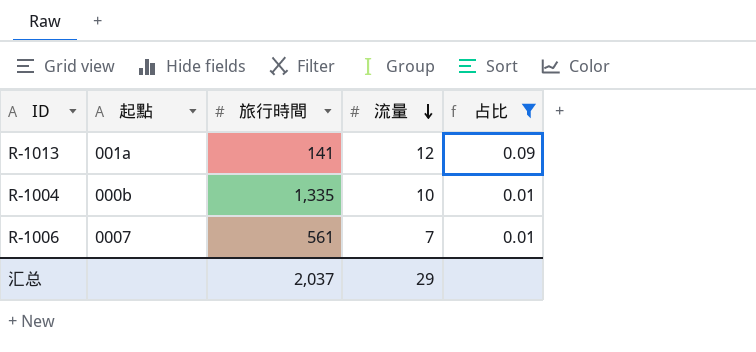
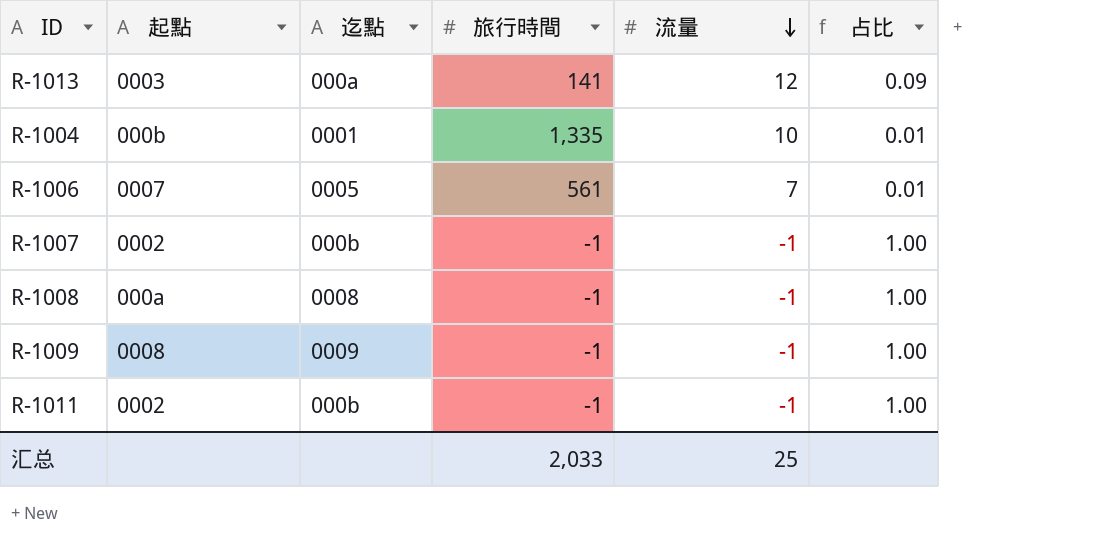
filter: 占比 != 1.00 -> none
column 迄點 | position: none -> 3
R-1013 | 起點: 001a -> 0003
汇总 | 旅行時間: 2,037 -> 2,033
汇总 | 流量: 29 -> 25

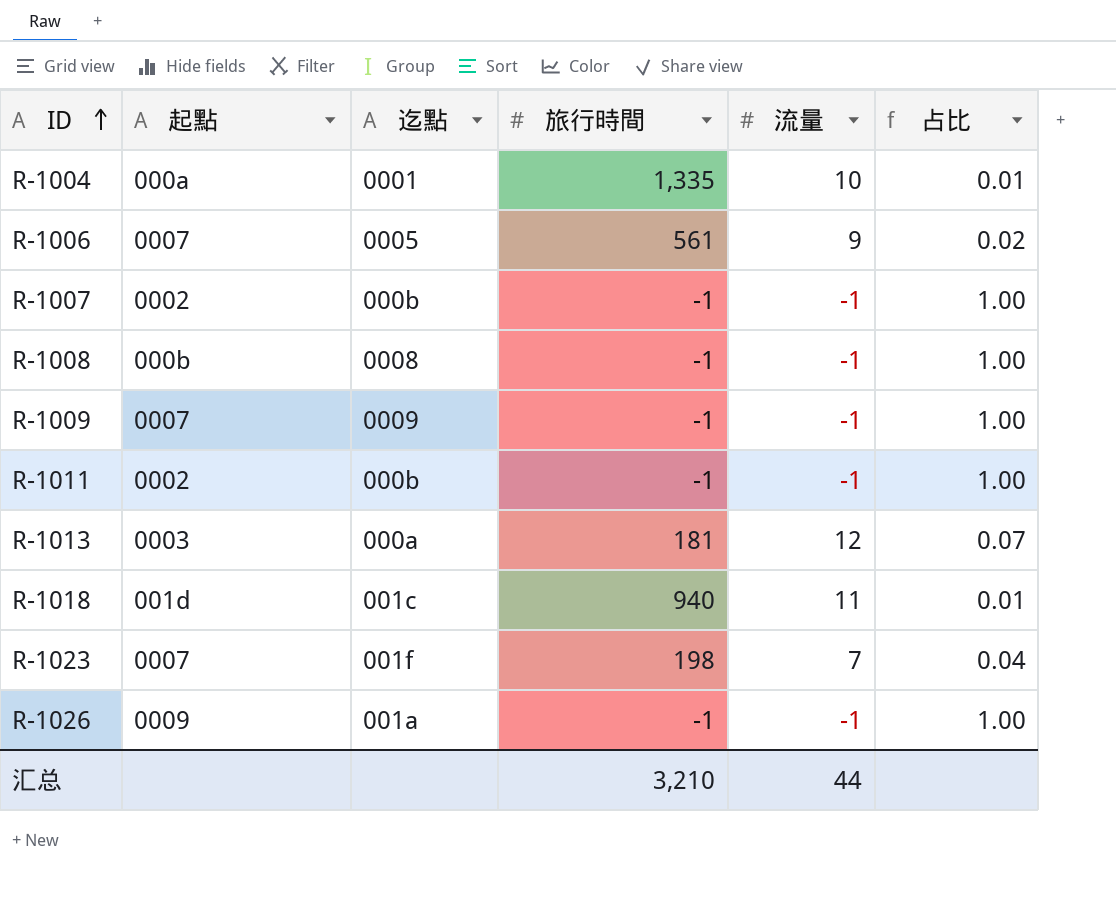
row order: 流量 descending -> ID ascending
R-1004 | 起點: 000b -> 000a
R-1006 | 流量: 7 -> 9
R-1006 | 占比: 0.01 -> 0.02
R-1008 | 起點: 000a -> 000b
R-1009 | 起點: 0008 -> 0007
R-1013 | 旅行時間: 141 -> 181
R-1013 | 占比: 0.09 -> 0.07
row R-1018: none -> 001d | 001c | 940 | 11 | 0.01
row R-1023: none -> 0007 | 001f | 198 | 7 | 0.04
row R-1026: none -> 0009 | 001a | -1 | -1 | 1.00
汇总 | 旅行時間: 2,033 -> 3,210
汇总 | 流量: 25 -> 44

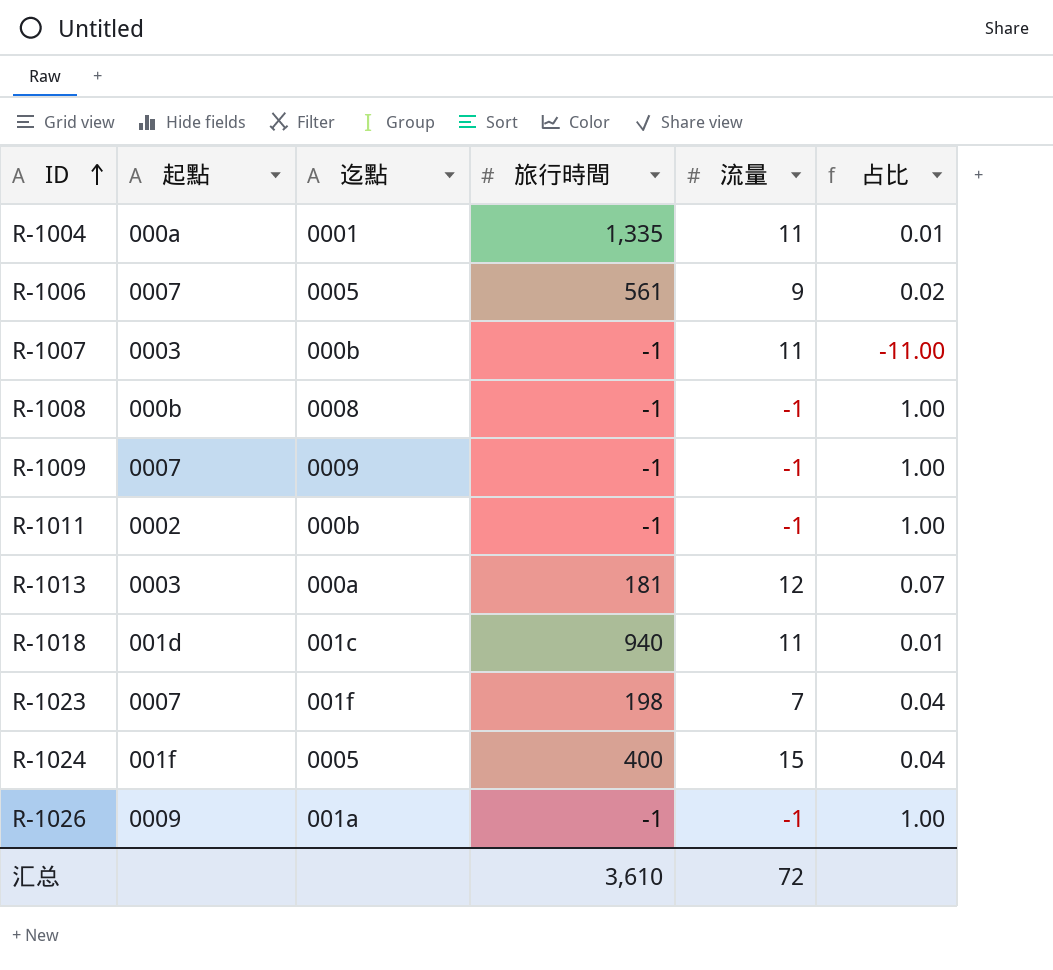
R-1004 | 流量: 10 -> 11
R-1007 | 起點: 0002 -> 0003
R-1007 | 流量: -1 -> 11
R-1007 | 占比: 1.00 -> -11.00
row R-1024: none -> 001f | 0005 | 400 | 15 | 0.04
汇总 | 旅行時間: 3,210 -> 3,610
汇总 | 流量: 44 -> 72

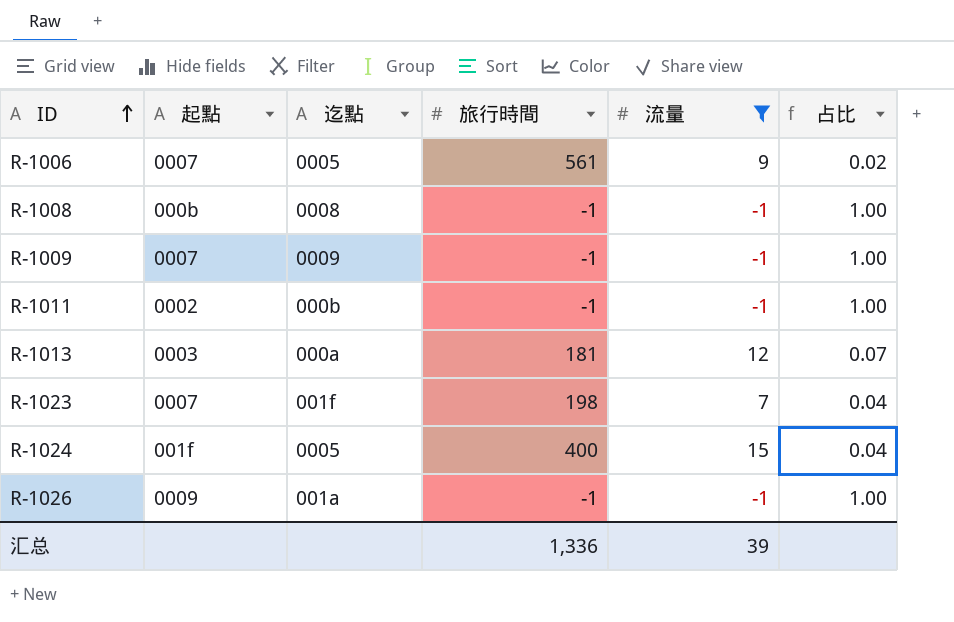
filter: none -> 流量 != 11
汇总 | 旅行時間: 3,610 -> 1,336
汇总 | 流量: 72 -> 39

